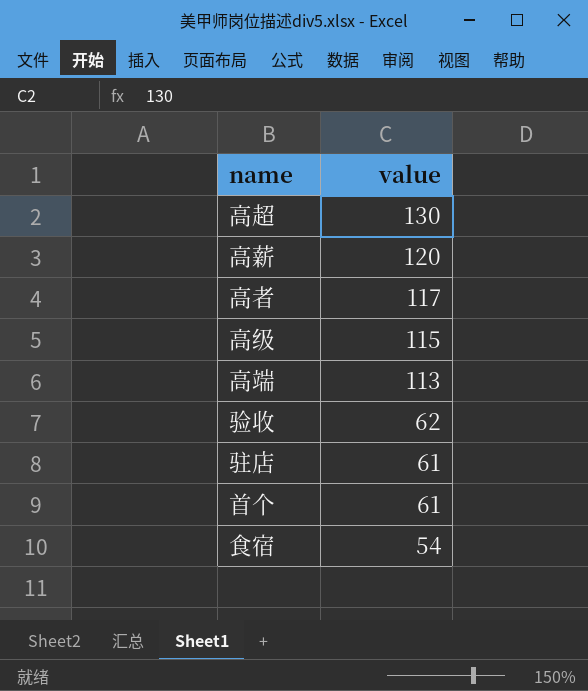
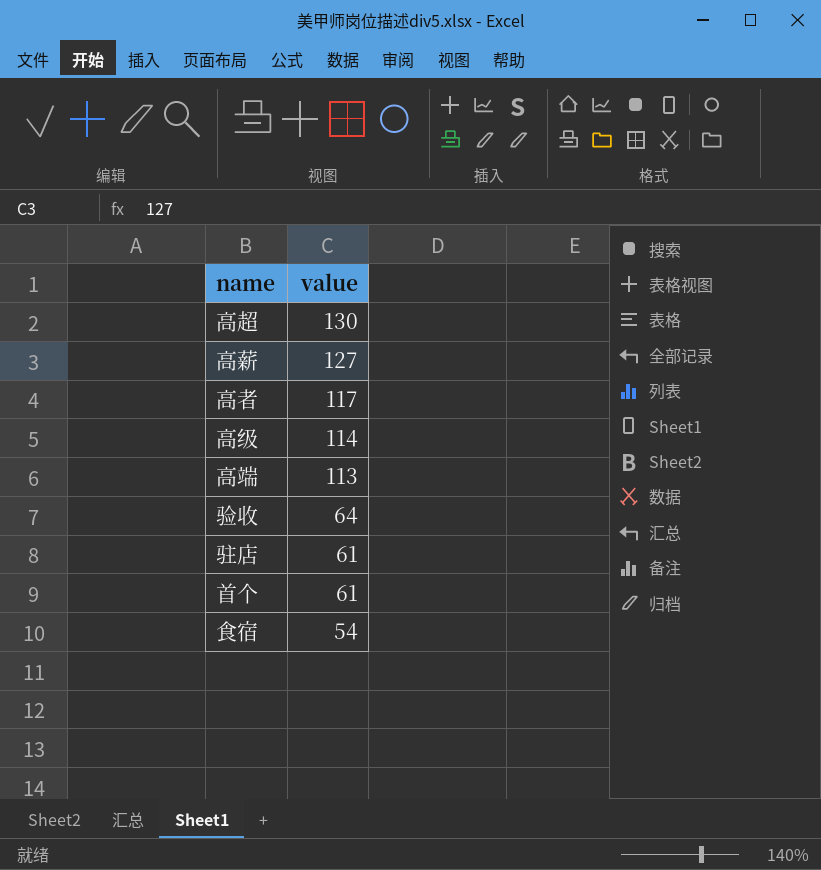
高薪 | value: 120 -> 127
高级 | value: 115 -> 114
验收 | value: 62 -> 64

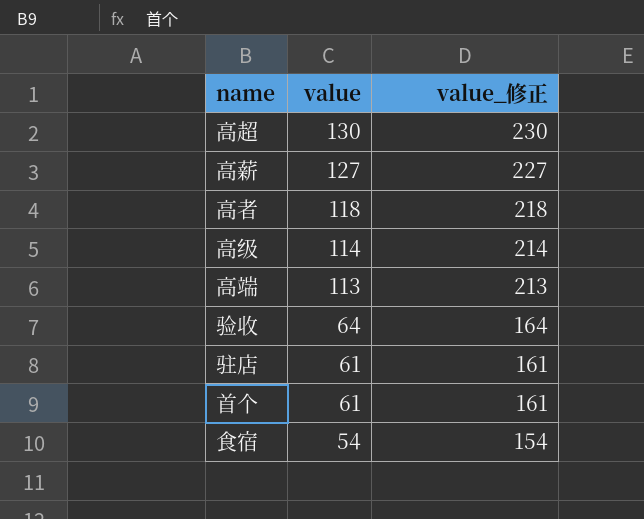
column value_修正 | formula: none -> [value] + 100
高者 | value: 117 -> 118

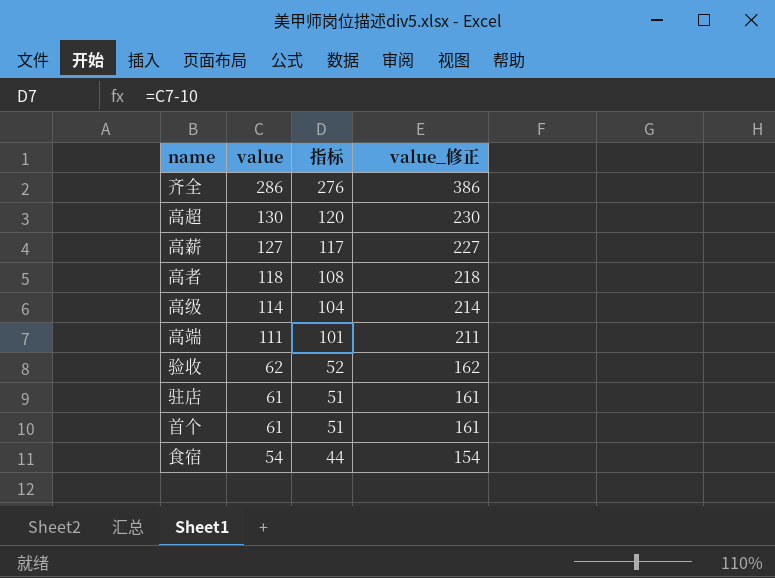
column 指标 | formula: none -> [value] - 10
row 齐全: none -> 286 | 276 | 386
高端 | value: 113 -> 111
高端 | value_修正: 213 -> 211
验收 | value: 64 -> 62
验收 | value_修正: 164 -> 162

